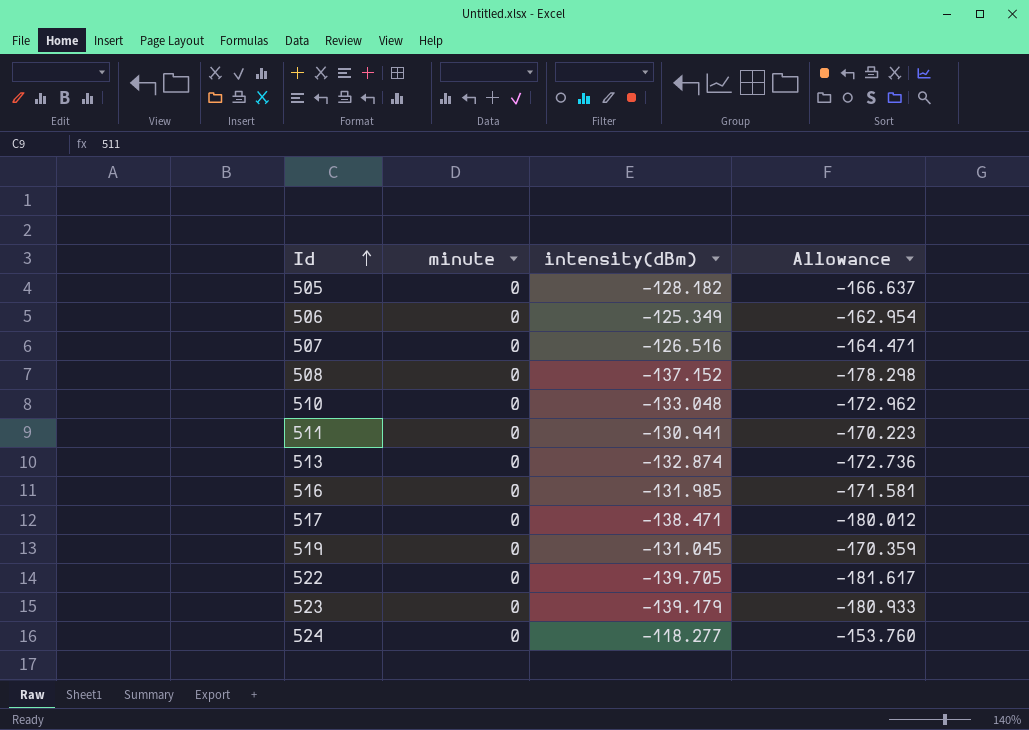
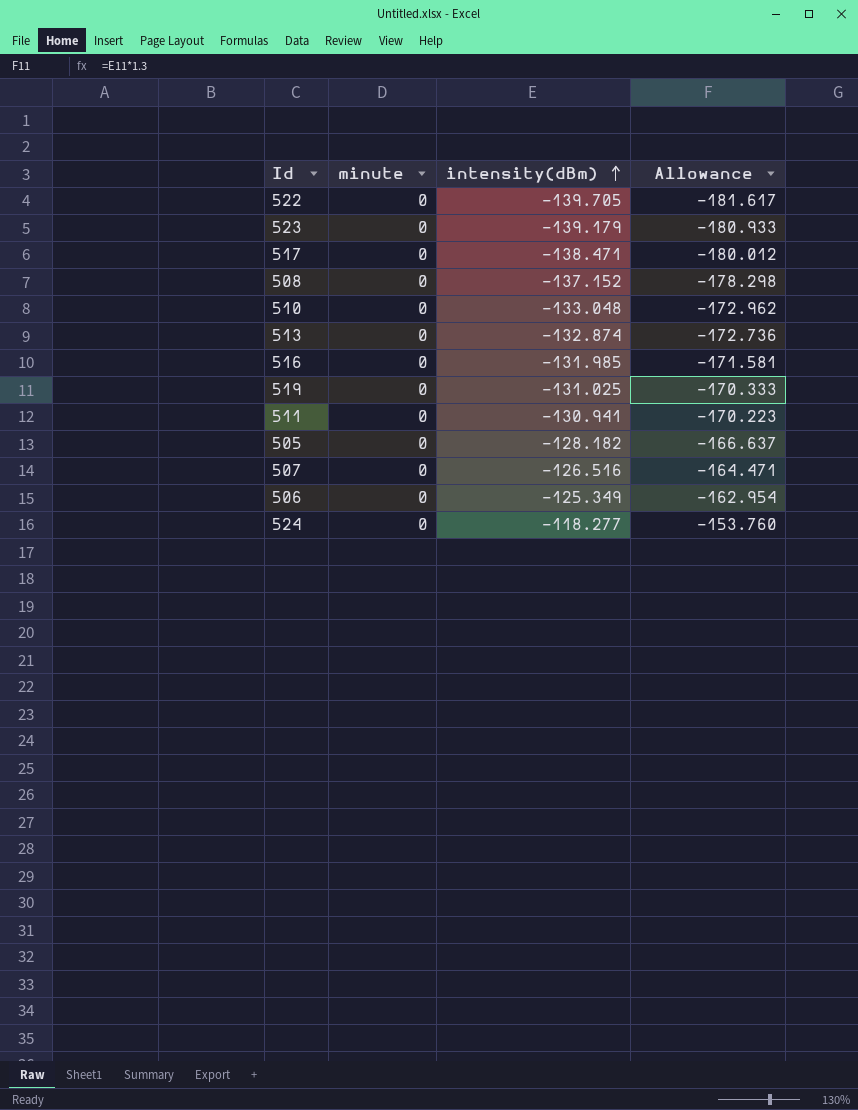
row order: Id ascending -> intensity(dBm) ascending
519 | intensity(dBm): -131.045 -> -131.025
519 | Allowance: -170.359 -> -170.333

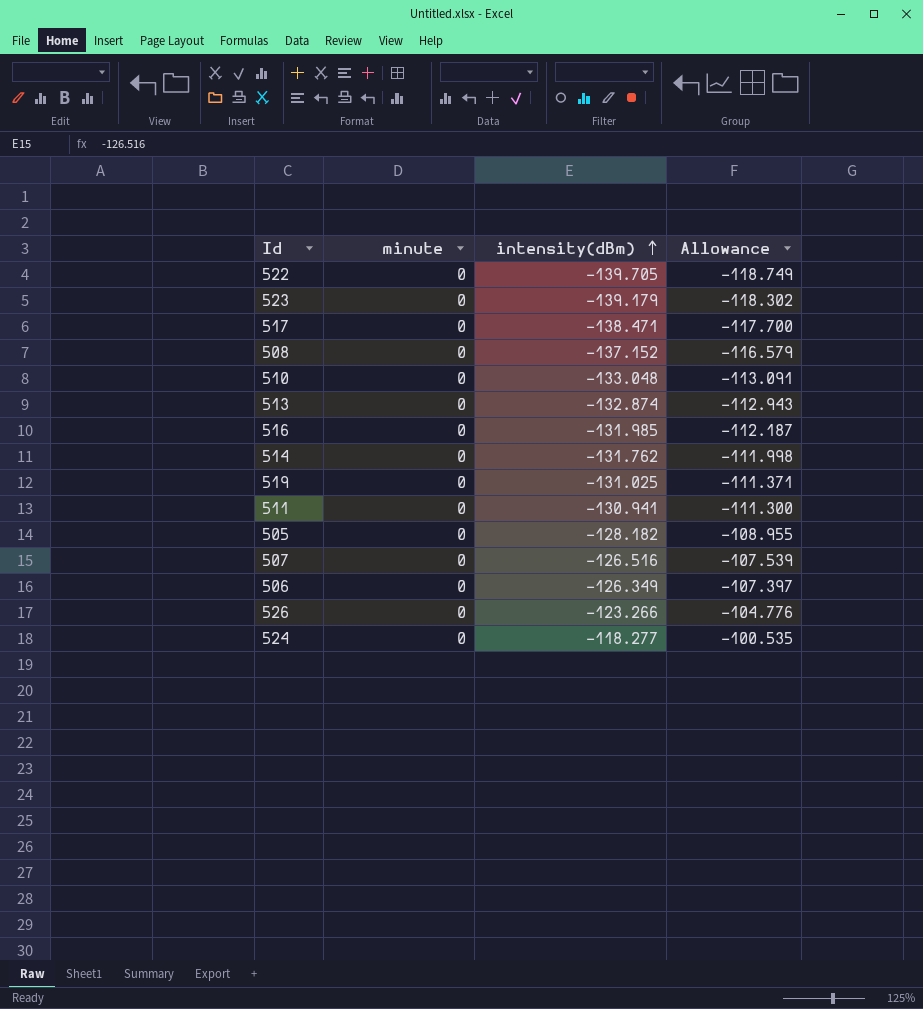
column Allowance | formula: [intensity(dBm)] * 1.3 -> [intensity(dBm)] * 0.85
row 514: none -> 0 | -131.762 | -111.998
506 | intensity(dBm): -125.349 -> -126.349
row 526: none -> 0 | -123.266 | -104.776

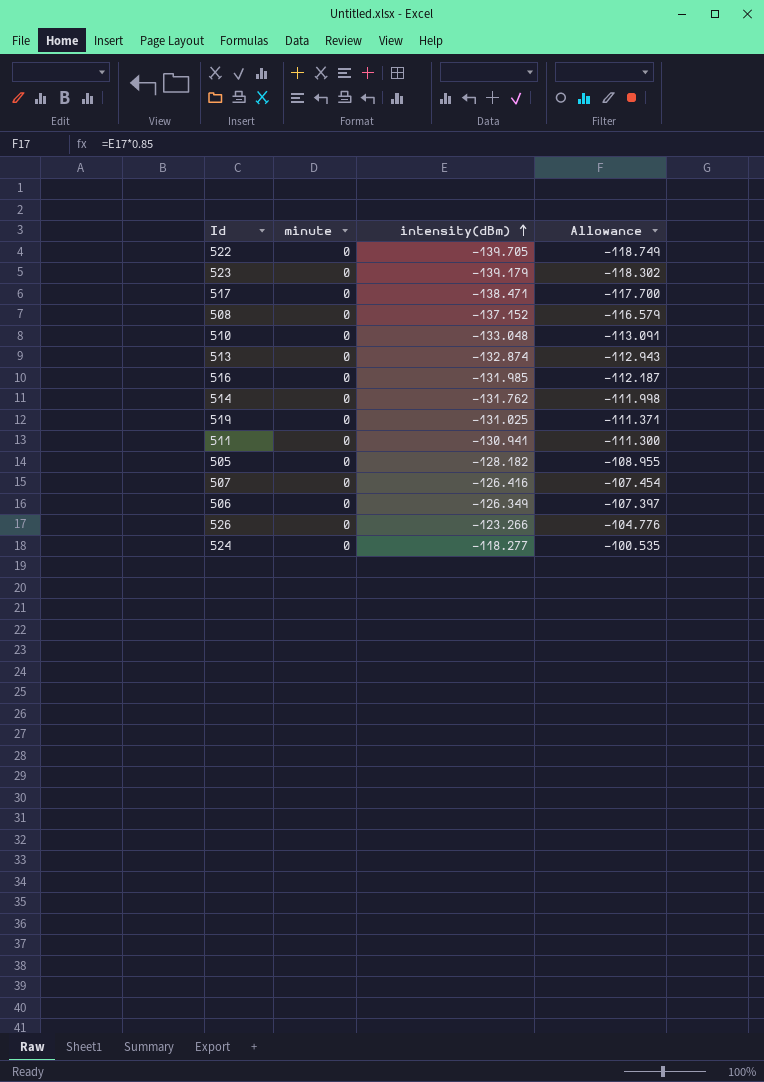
507 | intensity(dBm): -126.516 -> -126.416
507 | Allowance: -107.539 -> -107.454

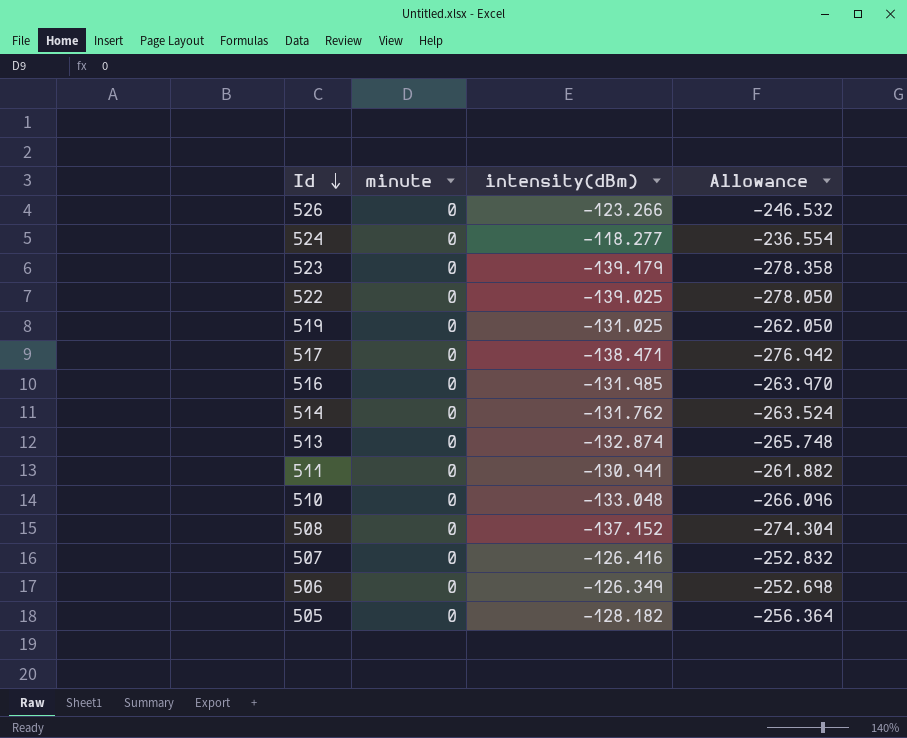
row order: intensity(dBm) ascending -> Id descending
column Allowance | formula: [intensity(dBm)] * 0.85 -> [intensity(dBm)] * 2
522 | intensity(dBm): -139.705 -> -139.025

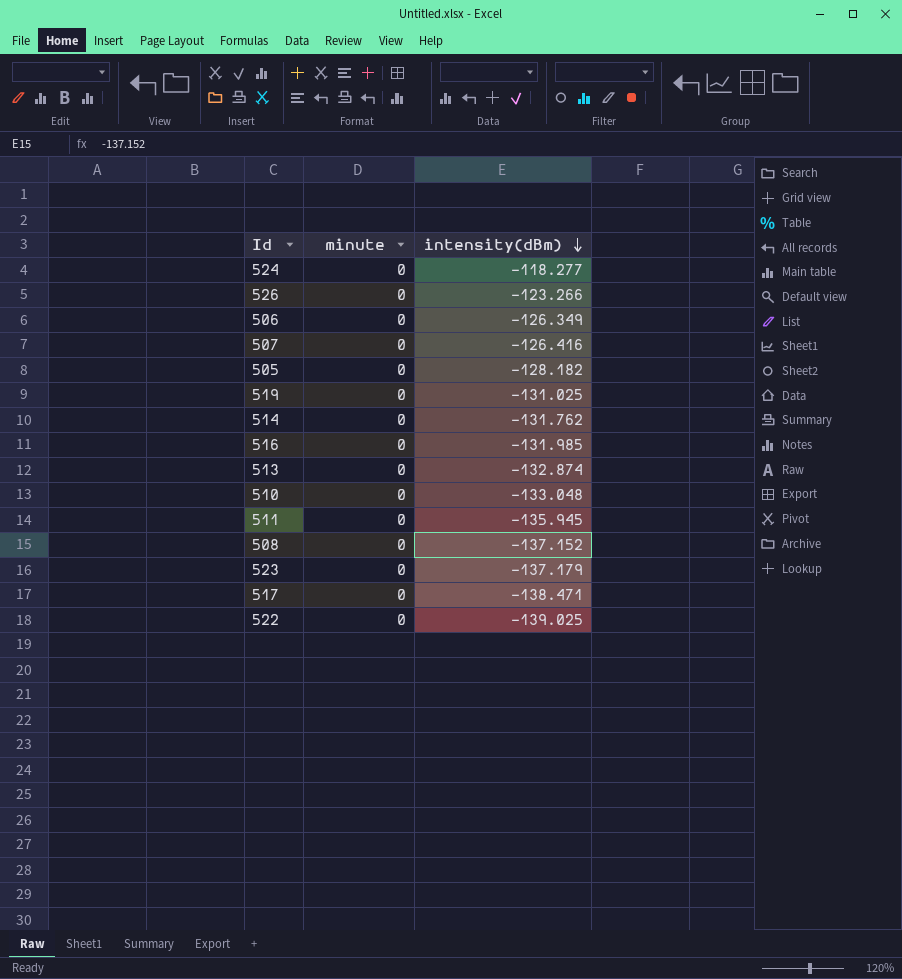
row order: Id descending -> intensity(dBm) descending
column Allowance | formula: [intensity(dBm)] * 2 -> none
511 | intensity(dBm): -130.941 -> -135.945
523 | intensity(dBm): -139.179 -> -137.179

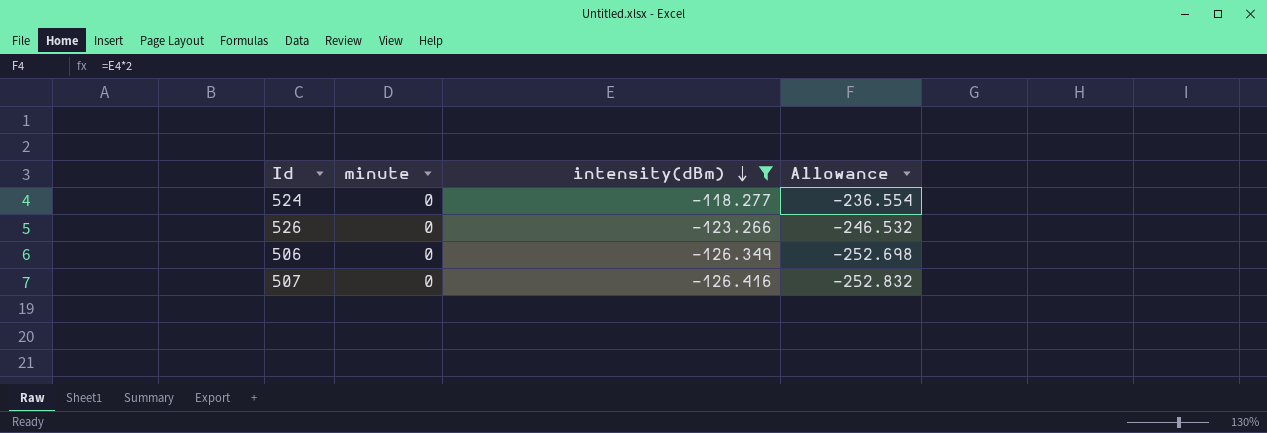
filter: none -> intensity(dBm) >= -126.416
column Allowance | formula: none -> [intensity(dBm)] * 2

